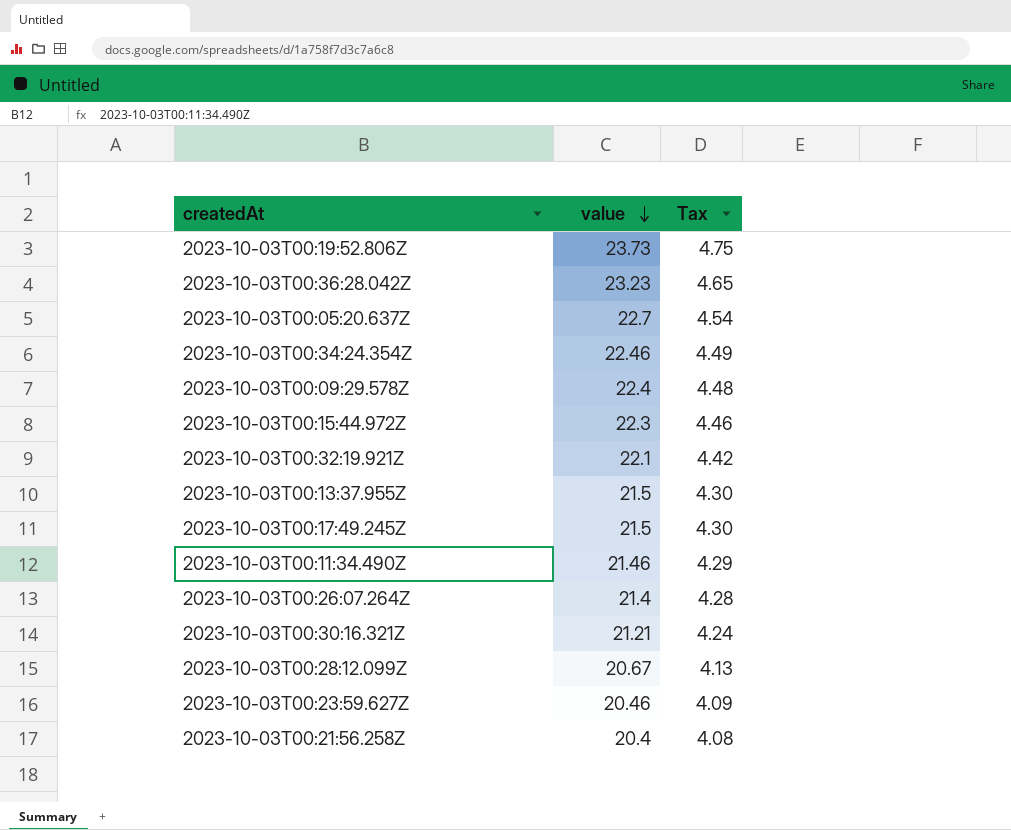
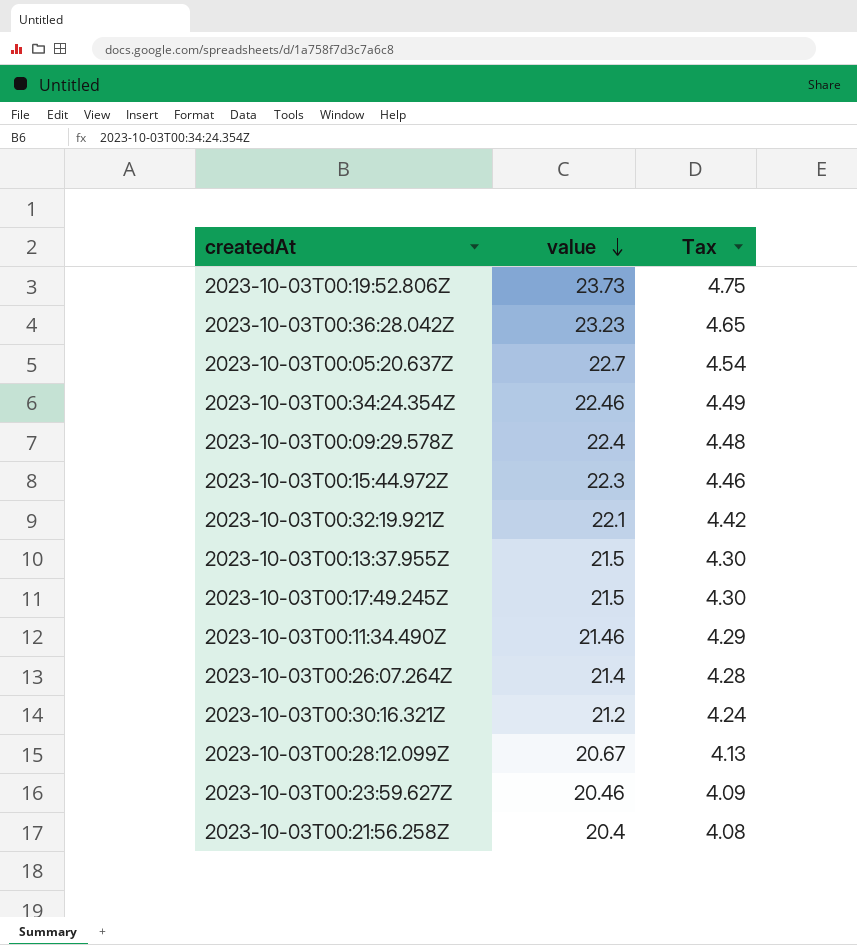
2023-10-03T00:30:16.321Z | value: 21.21 -> 21.2

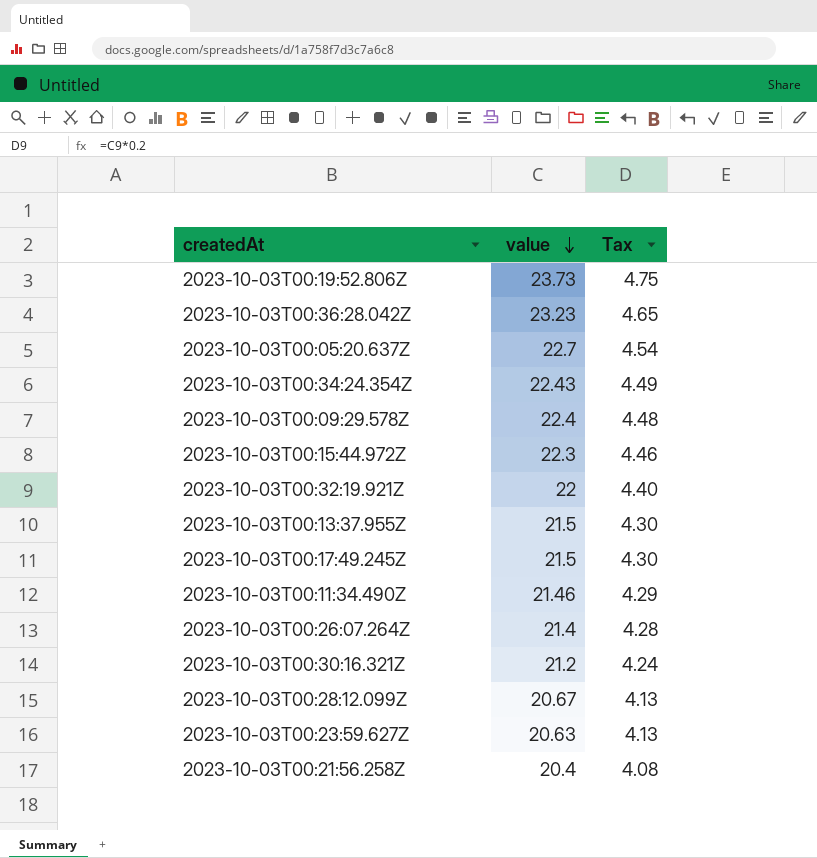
2023-10-03T00:34:24.354Z | value: 22.46 -> 22.43
2023-10-03T00:32:19.921Z | value: 22.1 -> 22
2023-10-03T00:32:19.921Z | Tax: 4.42 -> 4.40
2023-10-03T00:23:59.627Z | value: 20.46 -> 20.63
2023-10-03T00:23:59.627Z | Tax: 4.09 -> 4.13

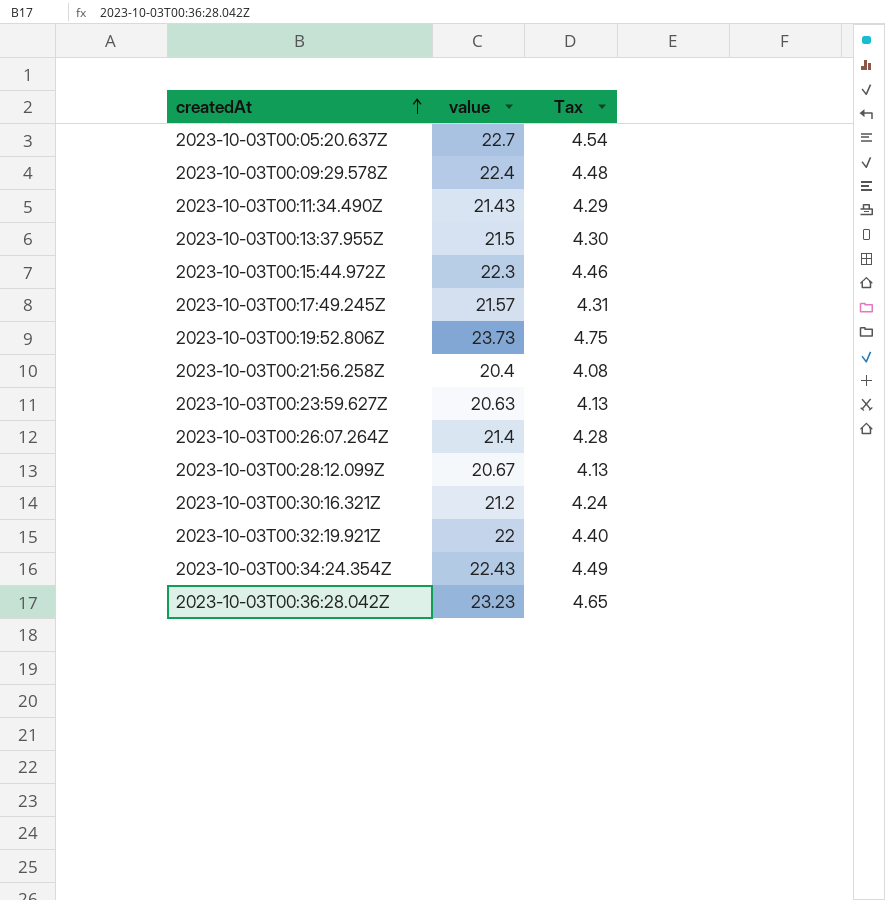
row order: value descending -> createdAt ascending
2023-10-03T00:11:34.490Z | value: 21.46 -> 21.43
2023-10-03T00:17:49.245Z | value: 21.5 -> 21.57
2023-10-03T00:17:49.245Z | Tax: 4.30 -> 4.31

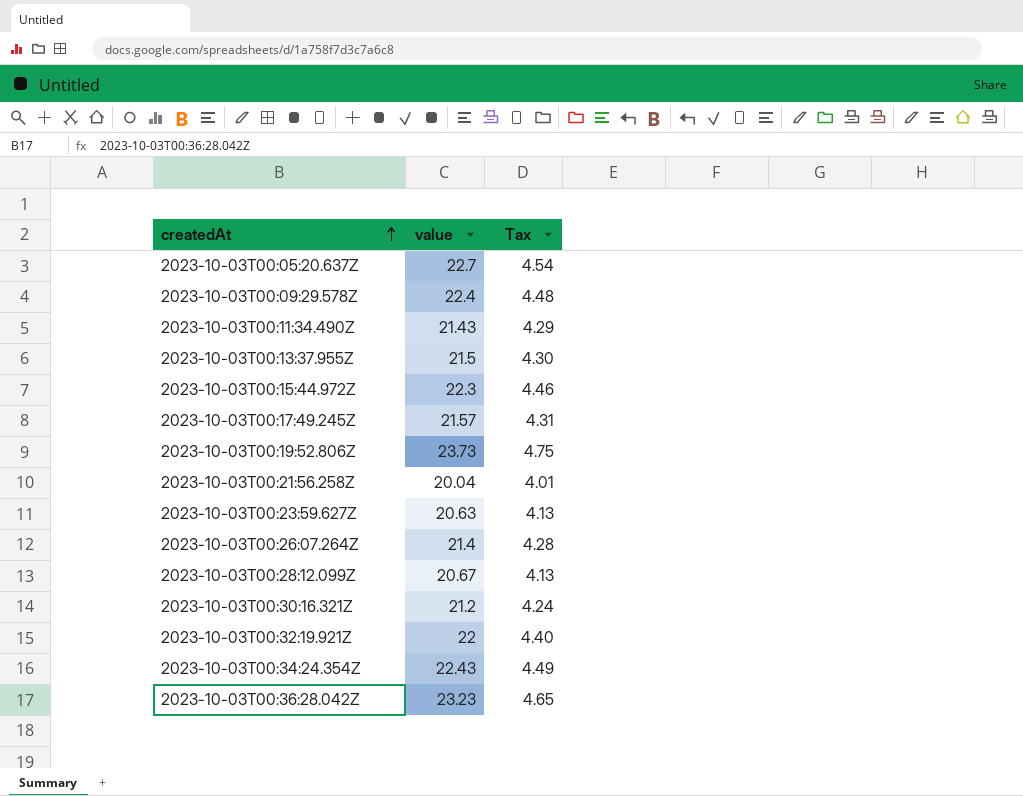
2023-10-03T00:21:56.258Z | value: 20.4 -> 20.04
2023-10-03T00:21:56.258Z | Tax: 4.08 -> 4.01

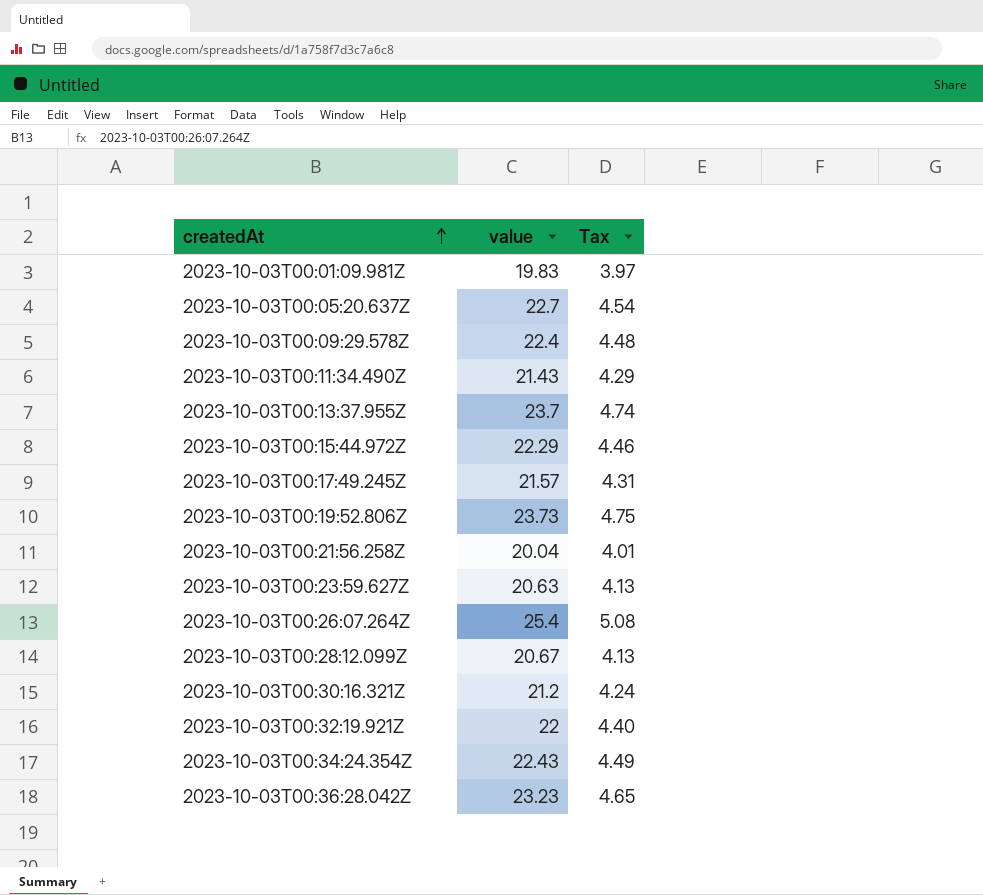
row 2023-10-03T00:01:09.981Z: none -> 19.83 | 3.97
2023-10-03T00:13:37.955Z | value: 21.5 -> 23.7
2023-10-03T00:13:37.955Z | Tax: 4.30 -> 4.74
2023-10-03T00:15:44.972Z | value: 22.3 -> 22.29
2023-10-03T00:26:07.264Z | value: 21.4 -> 25.4
2023-10-03T00:26:07.264Z | Tax: 4.28 -> 5.08

